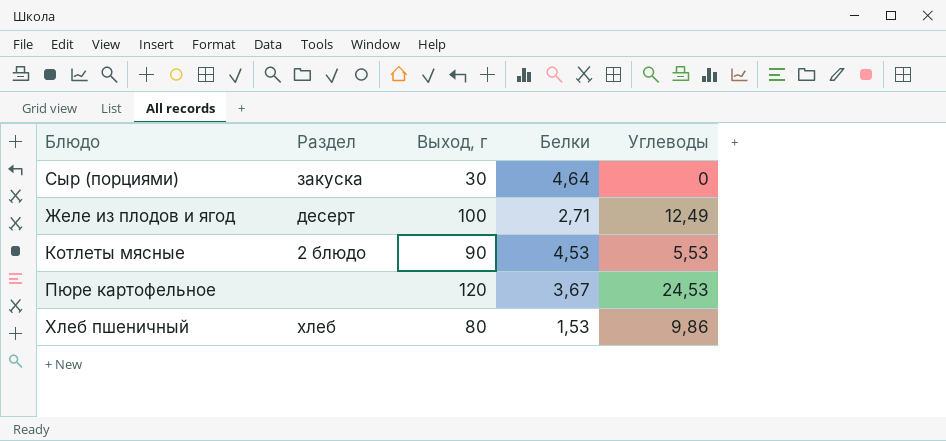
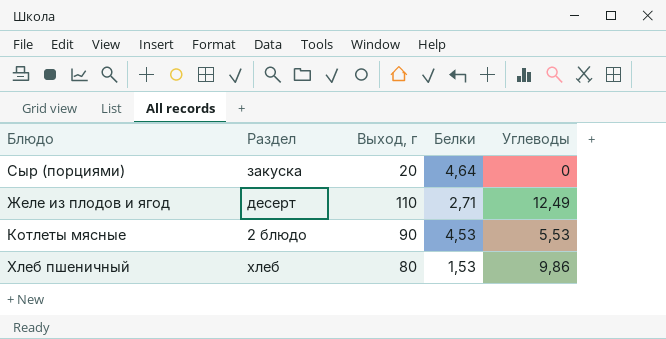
row Пюре картофельное: none | 120 | 3,67 | 24,53 -> none
Сыр (порциями) | Выход, г: 30 -> 20
Желе из плодов и ягод | Выход, г: 100 -> 110

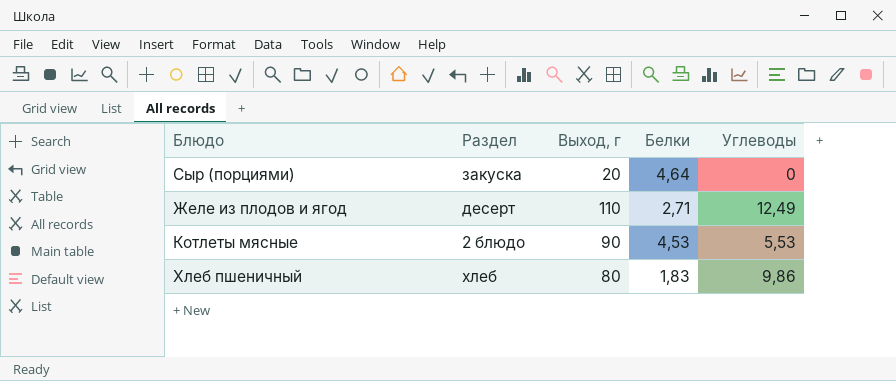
Хлеб пшеничный | Белки: 1,53 -> 1,83

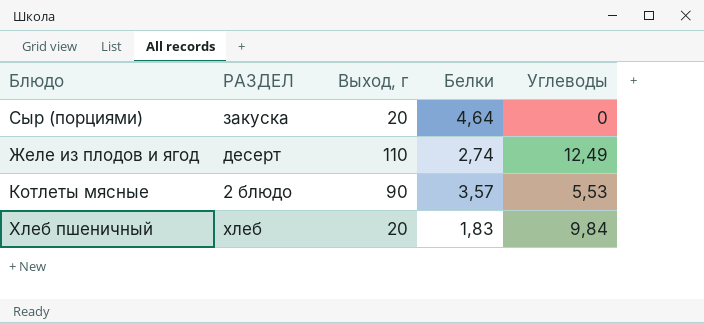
column name: Раздел -> РАЗДЕЛ
Желе из плодов и ягод | Белки: 2,71 -> 2,74
Котлеты мясные | Белки: 4,53 -> 3,57
Хлеб пшеничный | Выход, г: 80 -> 20
Хлеб пшеничный | Углеводы: 9,86 -> 9,84

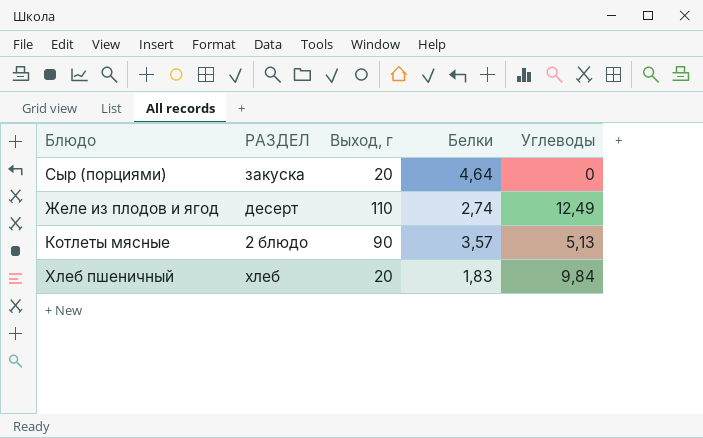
Котлеты мясные | Углеводы: 5,53 -> 5,13

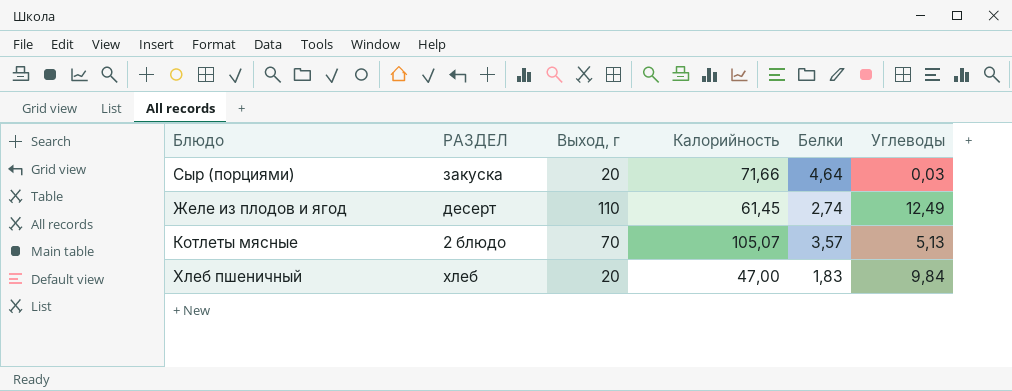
column Калорийность | position: none -> 4
Сыр (порциями) | Углеводы: 0 -> 0,03
Котлеты мясные | Выход, г: 90 -> 70

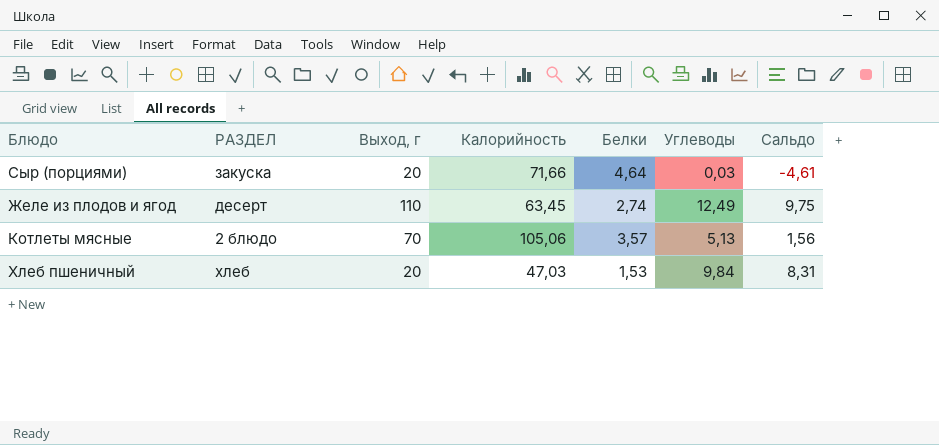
column Сальдо | formula: none -> [Углеводы] - [Белки]
Желе из плодов и ягод | Калорийность: 61,45 -> 63,45
Котлеты мясные | Калорийность: 105,07 -> 105,06
Хлеб пшеничный | Калорийность: 47,00 -> 47,03
Хлеб пшеничный | Белки: 1,83 -> 1,53

